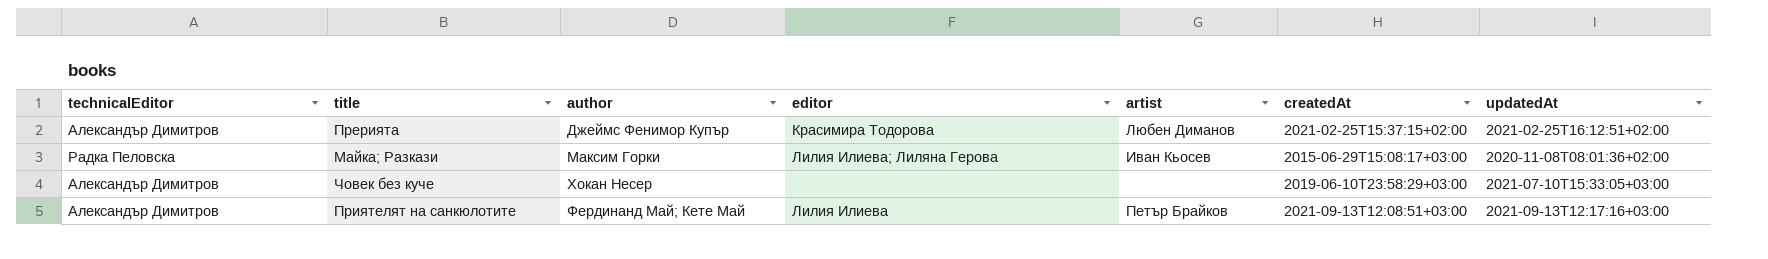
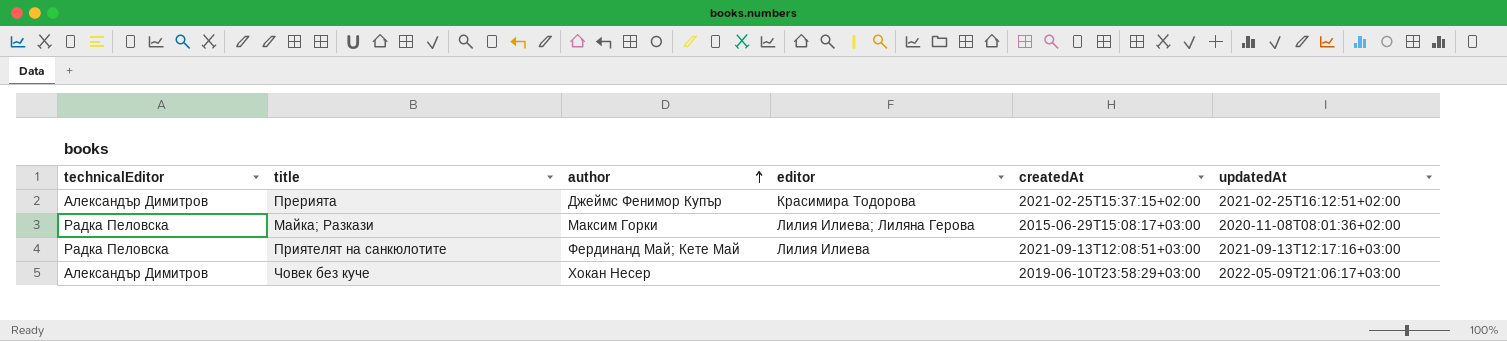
row order: none -> author ascending
column artist | position: 5 -> none
Приятелят на санкюлотите | technicalEditor: Александър Димитров -> Радка Пеловска
Човек без куче | updatedAt: 2021-07-10T15:33:05+03:00 -> 2022-05-09T21:06:17+03:00

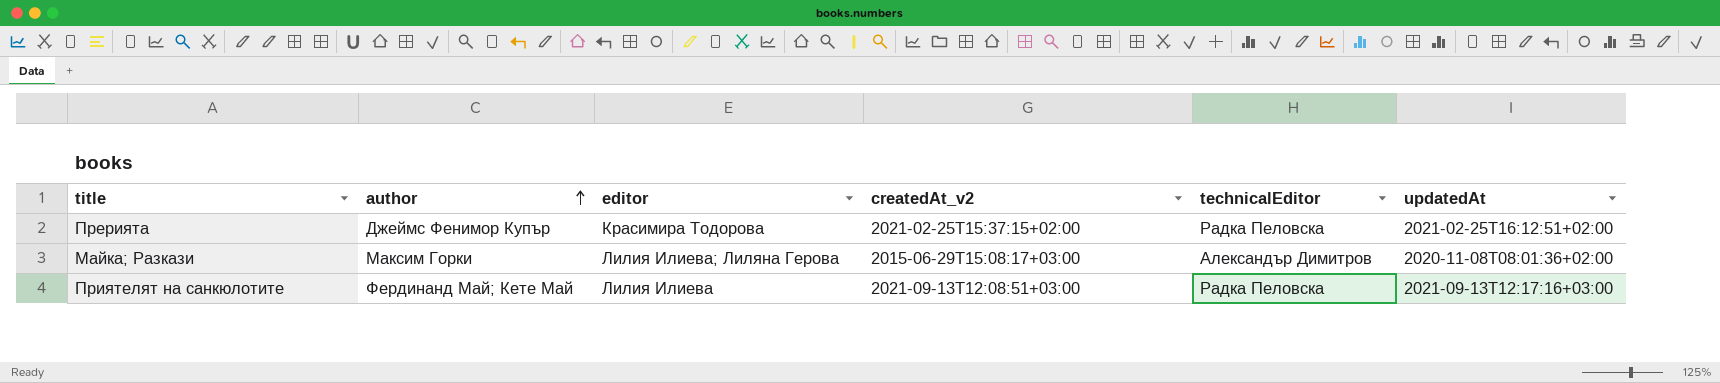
column name: createdAt -> createdAt_v2
column technicalEditor | position: 1 -> 5
row Човек без куче: Александър Димитров | Хокан Несер | none | 2019-06-10T23:58:29+03:00 | 2022-05-09T21:06:17+03:00 -> none
Прерията | technicalEditor: Александър Димитров -> Радка Пеловска
Майка; Разкази | technicalEditor: Радка Пеловска -> Александър Димитров

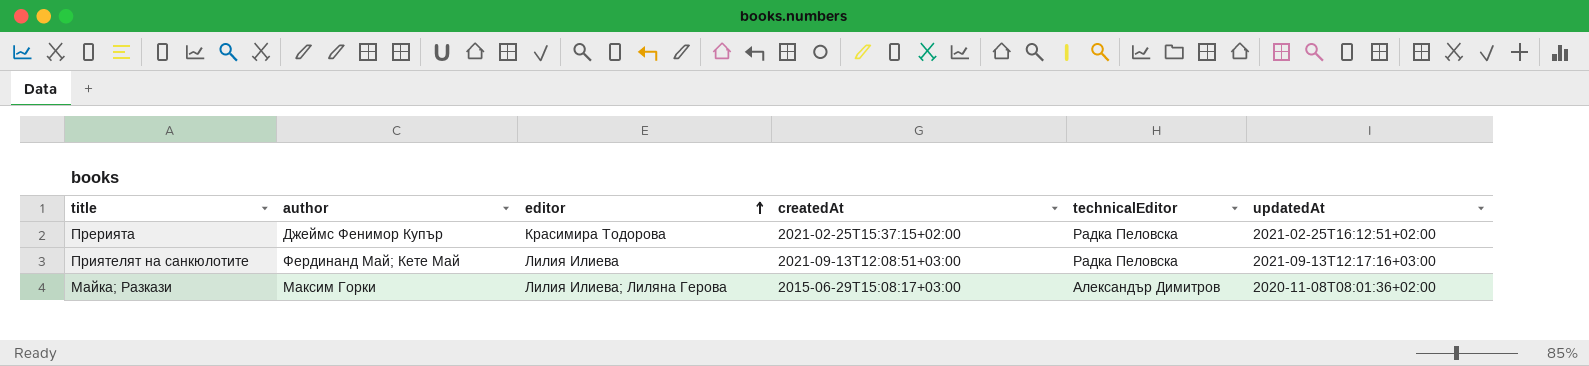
row order: author ascending -> editor ascending
column name: createdAt_v2 -> createdAt

